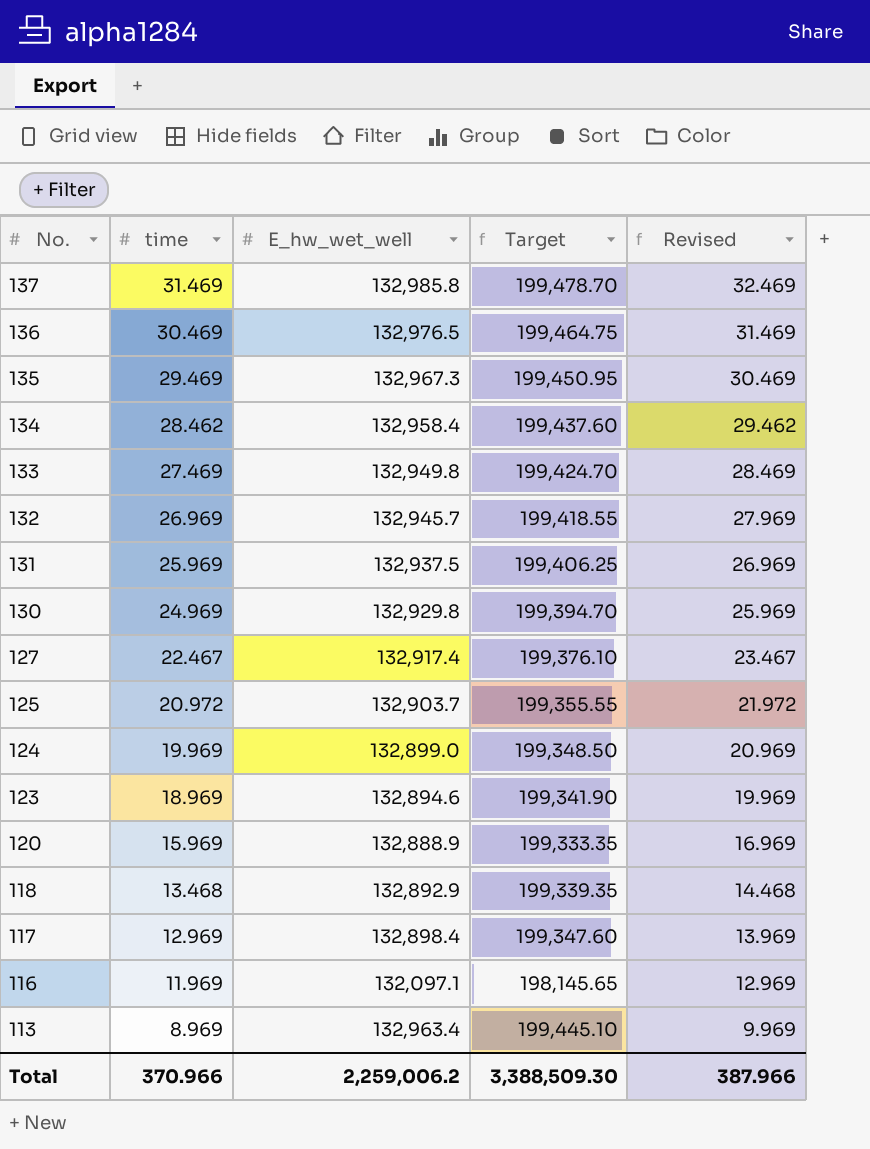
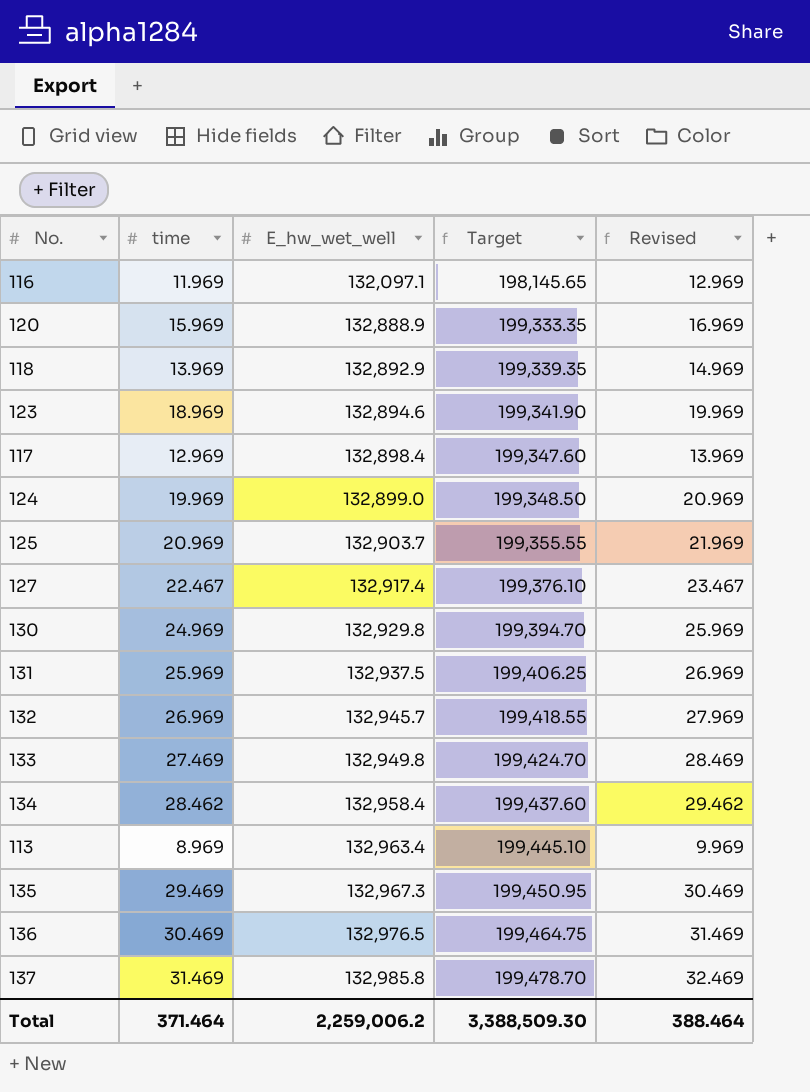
row order: No. descending -> E_hw_wet_well ascending
118 | time: 13.468 -> 13.969
118 | Revised: 14.468 -> 14.969
125 | time: 20.972 -> 20.969
125 | Revised: 21.972 -> 21.969
Total | time: 370.966 -> 371.464
Total | Revised: 387.966 -> 388.464

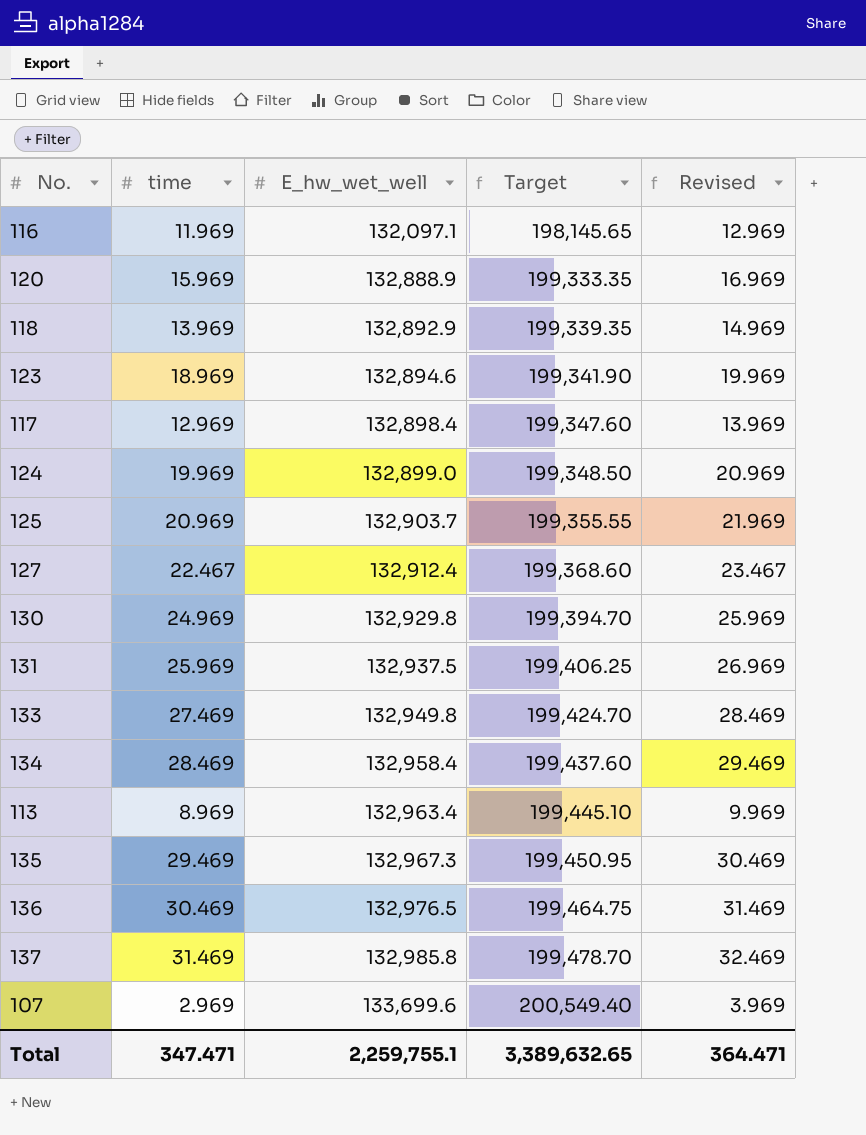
row 132: 26.969 | 132,945.7 | 199,418.55 | 27.969 -> none
127 | E_hw_wet_well: 132,917.4 -> 132,912.4
127 | Target: 199,376.10 -> 199,368.60
134 | time: 28.462 -> 28.469
134 | Revised: 29.462 -> 29.469
row 107: none -> 2.969 | 133,699.6 | 200,549.40 | 3.969
Total | time: 371.464 -> 347.471
Total | E_hw_wet_well: 2,259,006.2 -> 2,259,755.1
Total | Target: 3,388,509.30 -> 3,389,632.65
Total | Revised: 388.464 -> 364.471

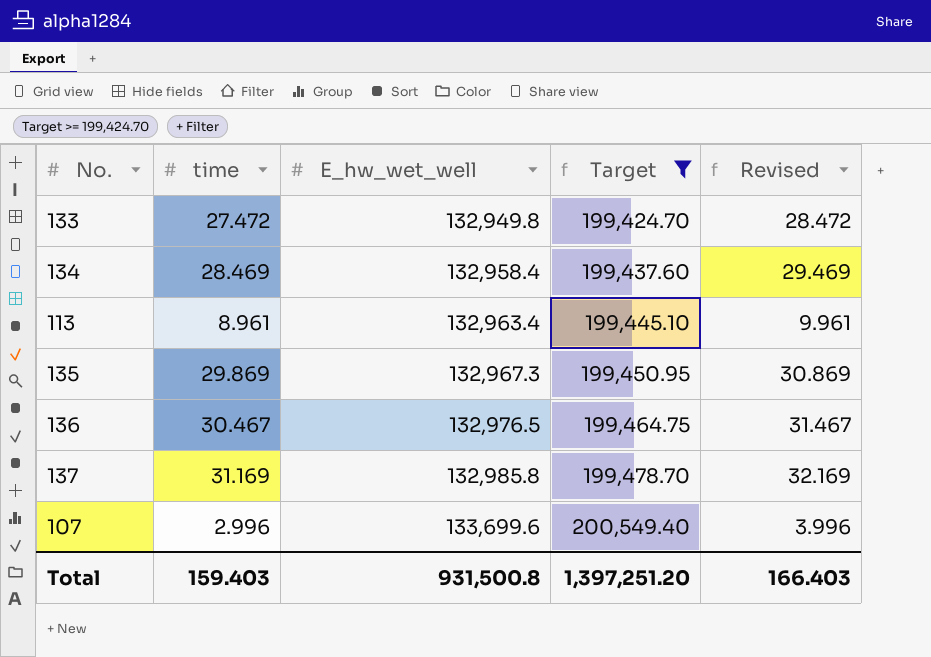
filter: none -> Target >= 199,424.70
133 | time: 27.469 -> 27.472
133 | Revised: 28.469 -> 28.472
113 | time: 8.969 -> 8.961
113 | Revised: 9.969 -> 9.961
135 | time: 29.469 -> 29.869
135 | Revised: 30.469 -> 30.869
136 | time: 30.469 -> 30.467
136 | Revised: 31.469 -> 31.467
137 | time: 31.469 -> 31.169
137 | Revised: 32.469 -> 32.169
107 | time: 2.969 -> 2.996
107 | Revised: 3.969 -> 3.996
Total | time: 347.471 -> 159.403
Total | E_hw_wet_well: 2,259,755.1 -> 931,500.8
Total | Target: 3,389,632.65 -> 1,397,251.20
Total | Revised: 364.471 -> 166.403

